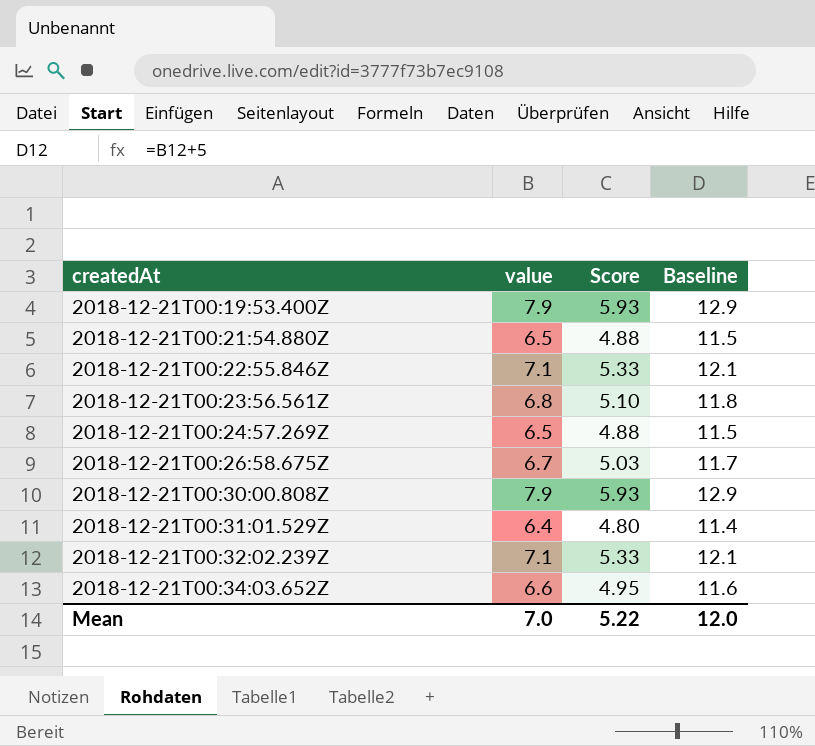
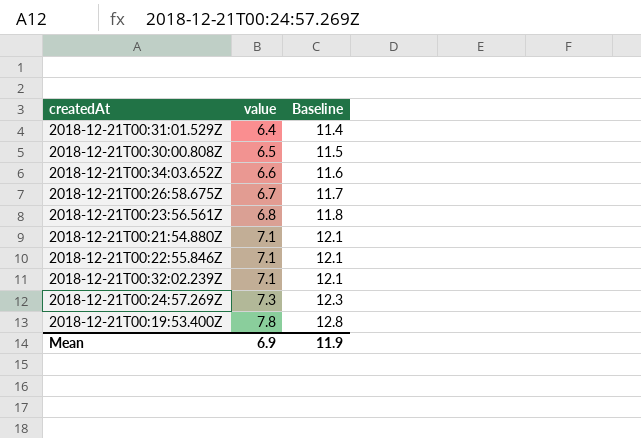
row order: createdAt ascending -> value ascending
column Score | formula: [value] * 0.75 -> none
2018-12-21T00:30:00.808Z | value: 7.9 -> 6.5
2018-12-21T00:30:00.808Z | Baseline: 12.9 -> 11.5
2018-12-21T00:21:54.880Z | value: 6.5 -> 7.1
2018-12-21T00:21:54.880Z | Baseline: 11.5 -> 12.1
2018-12-21T00:24:57.269Z | value: 6.5 -> 7.3
2018-12-21T00:24:57.269Z | Baseline: 11.5 -> 12.3
2018-12-21T00:19:53.400Z | value: 7.9 -> 7.8
2018-12-21T00:19:53.400Z | Baseline: 12.9 -> 12.8
Mean | value: 7.0 -> 6.9
Mean | Baseline: 12.0 -> 11.9

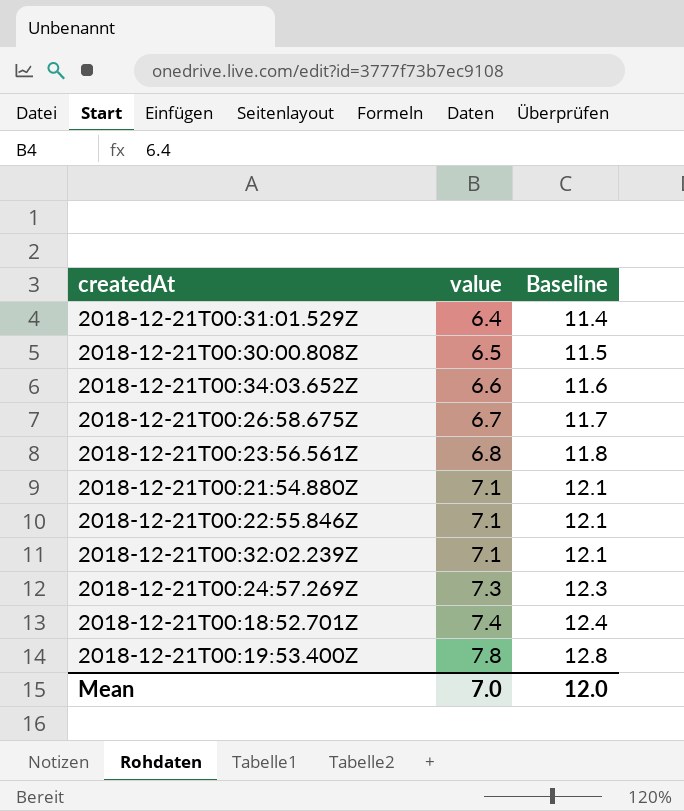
row 2018-12-21T00:18:52.701Z: none -> 7.4 | 12.4
Mean | value: 6.9 -> 7.0
Mean | Baseline: 11.9 -> 12.0

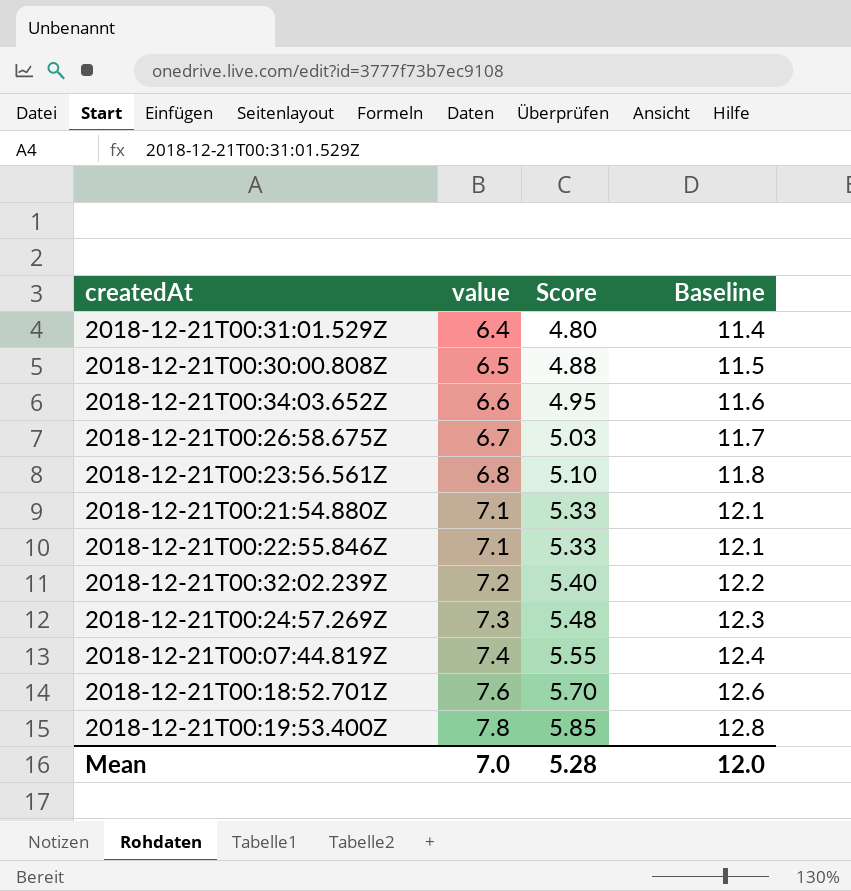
column Score | formula: none -> [value] * 0.75
2018-12-21T00:32:02.239Z | value: 7.1 -> 7.2
2018-12-21T00:32:02.239Z | Baseline: 12.1 -> 12.2
row 2018-12-21T00:07:44.819Z: none -> 7.4 | 5.55 | 12.4
2018-12-21T00:18:52.701Z | value: 7.4 -> 7.6
2018-12-21T00:18:52.701Z | Baseline: 12.4 -> 12.6

